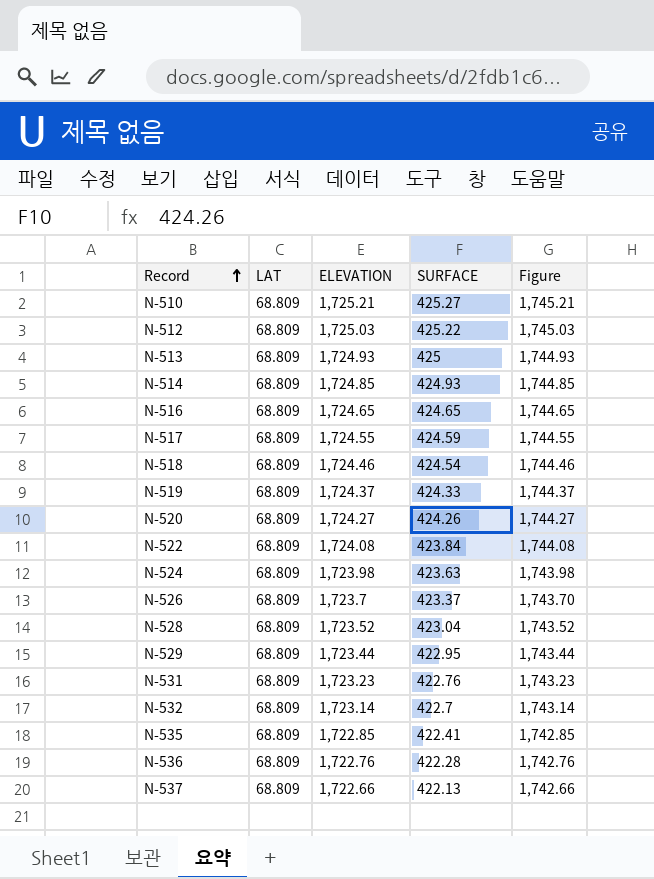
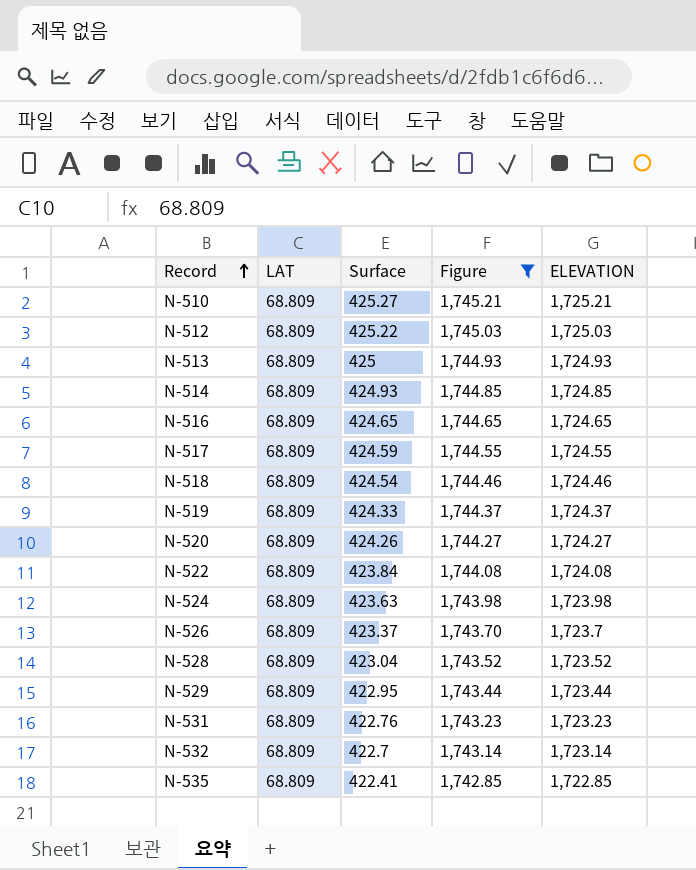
filter: none -> Figure >= 1,742.85
column name: SURFACE -> Surface
column ELEVATION | position: 3 -> 5

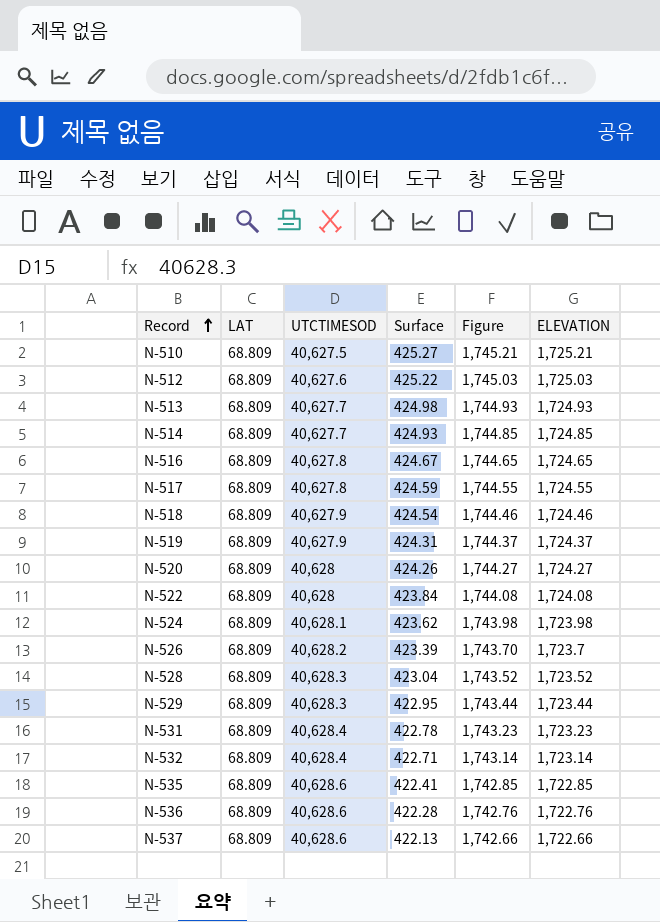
filter: Figure >= 1,742.85 -> none
column UTCTIMESOD | position: none -> 3
N-513 | Surface: 425 -> 424.98
N-516 | Surface: 424.65 -> 424.67
N-519 | Surface: 424.33 -> 424.31
N-524 | Surface: 423.63 -> 423.62
N-526 | Surface: 423.37 -> 423.39
N-531 | Surface: 422.76 -> 422.78
N-532 | Surface: 422.7 -> 422.71

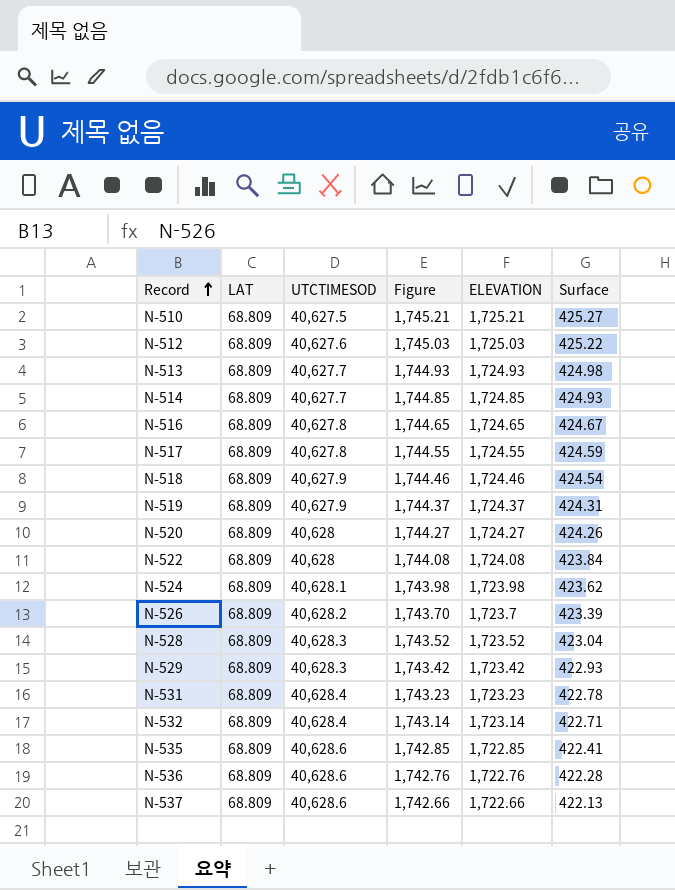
column Surface | position: 4 -> 6
N-529 | Figure: 1,743.44 -> 1,743.42
N-529 | ELEVATION: 1,723.44 -> 1,723.42
N-529 | Surface: 422.95 -> 422.93

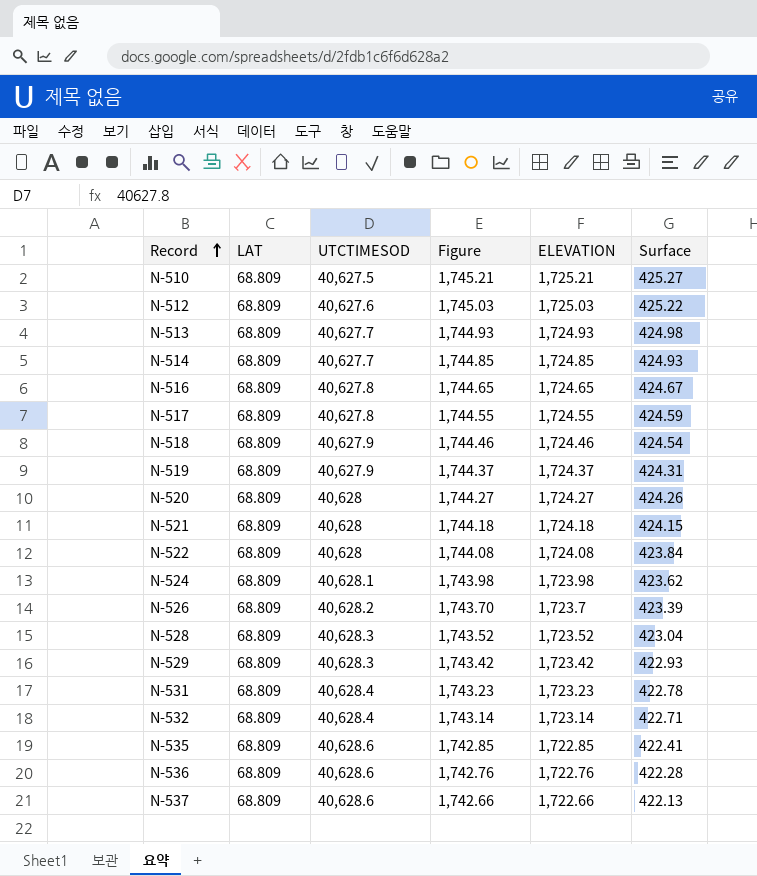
row N-521: none -> 68.809 | 40,628 | 1,744.18 | 1,724.18 | 424.15

